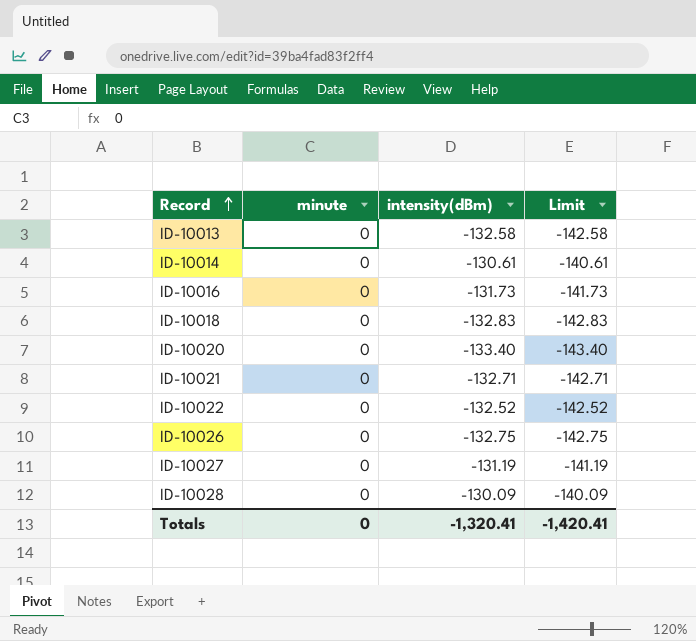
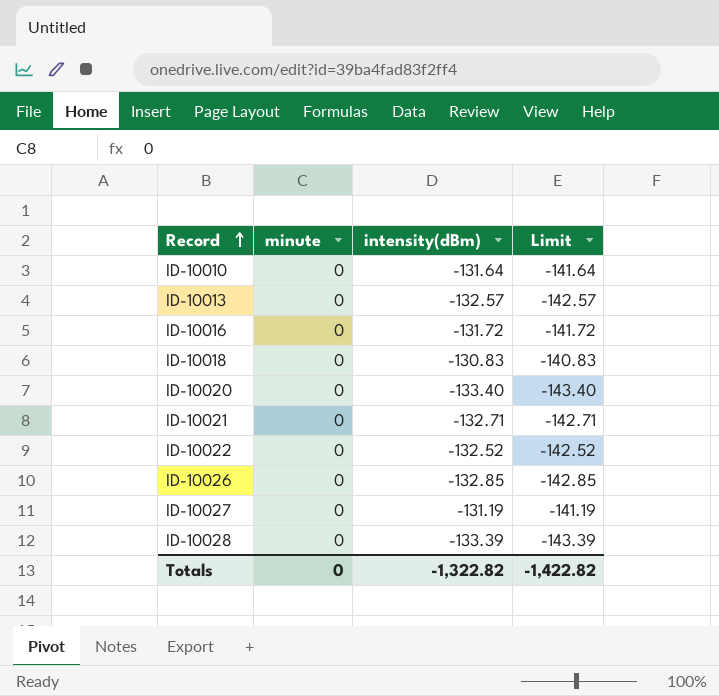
row ID-10014: 0 | -130.61 | -140.61 -> none
row ID-10010: none -> 0 | -131.64 | -141.64
ID-10013 | intensity(dBm): -132.58 -> -132.57
ID-10013 | Limit: -142.58 -> -142.57
ID-10016 | intensity(dBm): -131.73 -> -131.72
ID-10016 | Limit: -141.73 -> -141.72
ID-10018 | intensity(dBm): -132.83 -> -130.83
ID-10018 | Limit: -142.83 -> -140.83
ID-10026 | intensity(dBm): -132.75 -> -132.85
ID-10026 | Limit: -142.75 -> -142.85
ID-10028 | intensity(dBm): -130.09 -> -133.39
ID-10028 | Limit: -140.09 -> -143.39
Totals | intensity(dBm): -1,320.41 -> -1,322.82
Totals | Limit: -1,420.41 -> -1,422.82

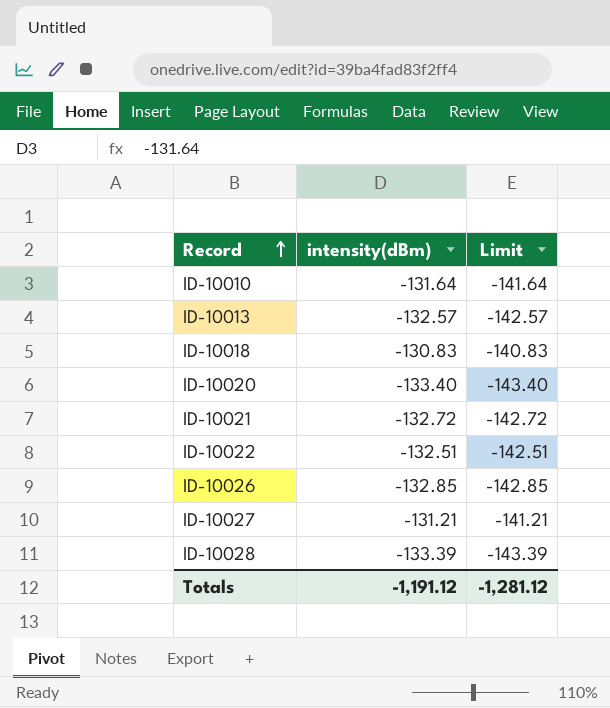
column minute | position: 2 -> none
row ID-10016: 0 | -131.72 | -141.72 -> none
ID-10021 | intensity(dBm): -132.71 -> -132.72
ID-10021 | Limit: -142.71 -> -142.72
ID-10022 | intensity(dBm): -132.52 -> -132.51
ID-10022 | Limit: -142.52 -> -142.51
ID-10027 | intensity(dBm): -131.19 -> -131.21
ID-10027 | Limit: -141.19 -> -141.21
Totals | intensity(dBm): -1,322.82 -> -1,191.12
Totals | Limit: -1,422.82 -> -1,281.12

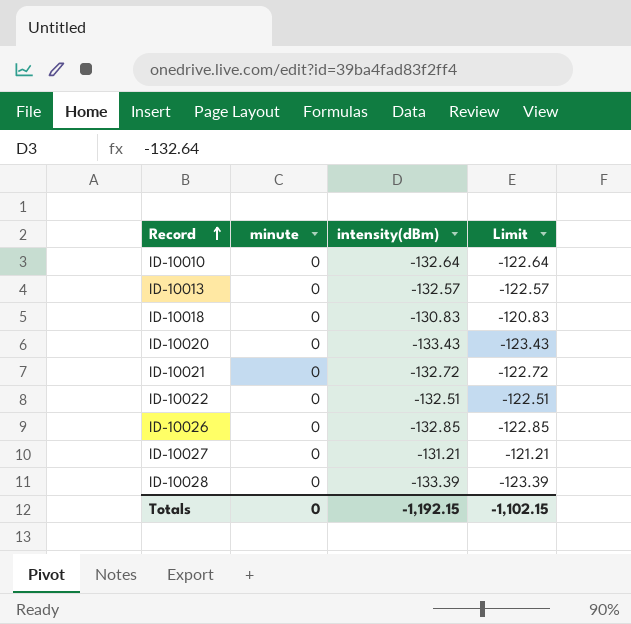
column minute | position: none -> 2
column Limit | formula: [intensity(dBm)] - 10 -> [intensity(dBm)] + 10
ID-10010 | intensity(dBm): -131.64 -> -132.64
ID-10020 | intensity(dBm): -133.40 -> -133.43
Totals | intensity(dBm): -1,191.12 -> -1,192.15
Totals | Limit: -1,281.12 -> -1,102.15

